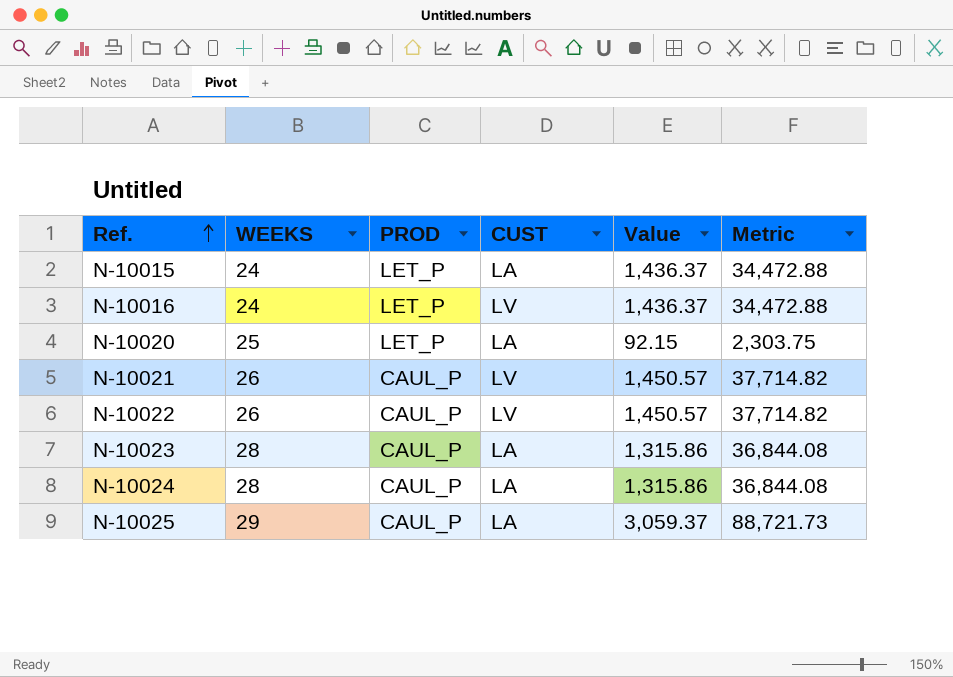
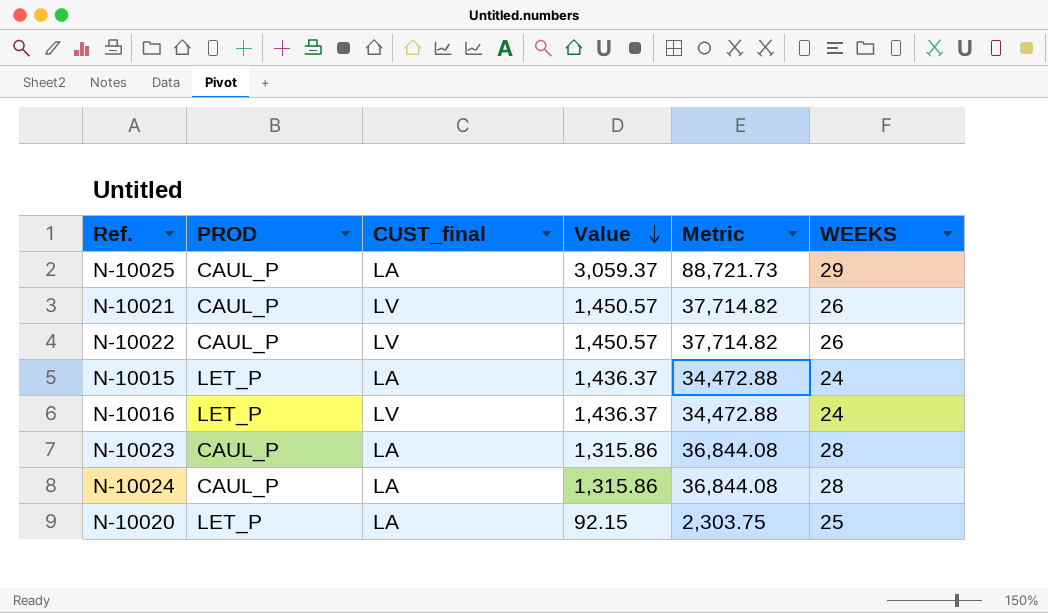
row order: Ref. ascending -> Value descending
column name: CUST -> CUST_final
column WEEKS | position: 2 -> 6

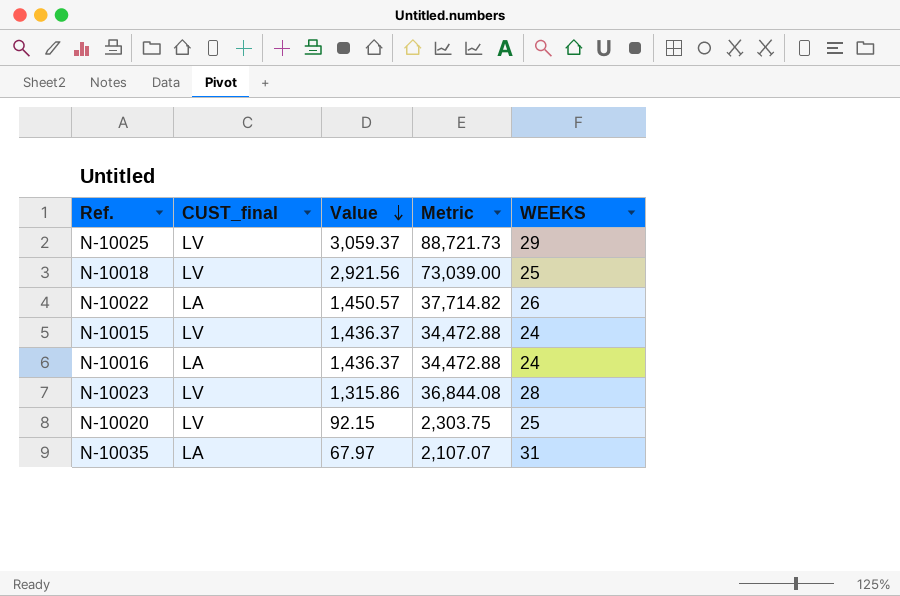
column PROD | position: 2 -> none
row N-10021: CAUL_P | LV | 1,450.57 | 37,714.82 | 26 -> none
row N-10024: CAUL_P | LA | 1,315.86 | 36,844.08 | 28 -> none
N-10025 | CUST_final: LA -> LV
row N-10018: none -> LV | 2,921.56 | 73,039.00 | 25
N-10022 | CUST_final: LV -> LA
N-10015 | CUST_final: LA -> LV
N-10016 | CUST_final: LV -> LA
N-10023 | CUST_final: LA -> LV
N-10020 | CUST_final: LA -> LV
row N-10035: none -> LA | 67.97 | 2,107.07 | 31

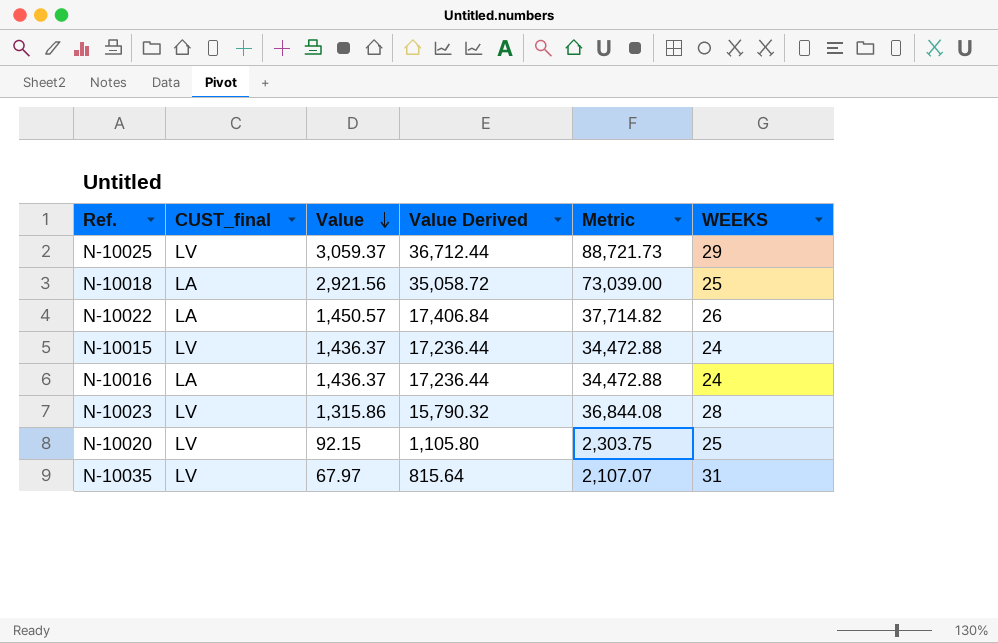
column Value Derived | formula: none -> [Value] * 12
N-10018 | CUST_final: LV -> LA
N-10035 | CUST_final: LA -> LV

